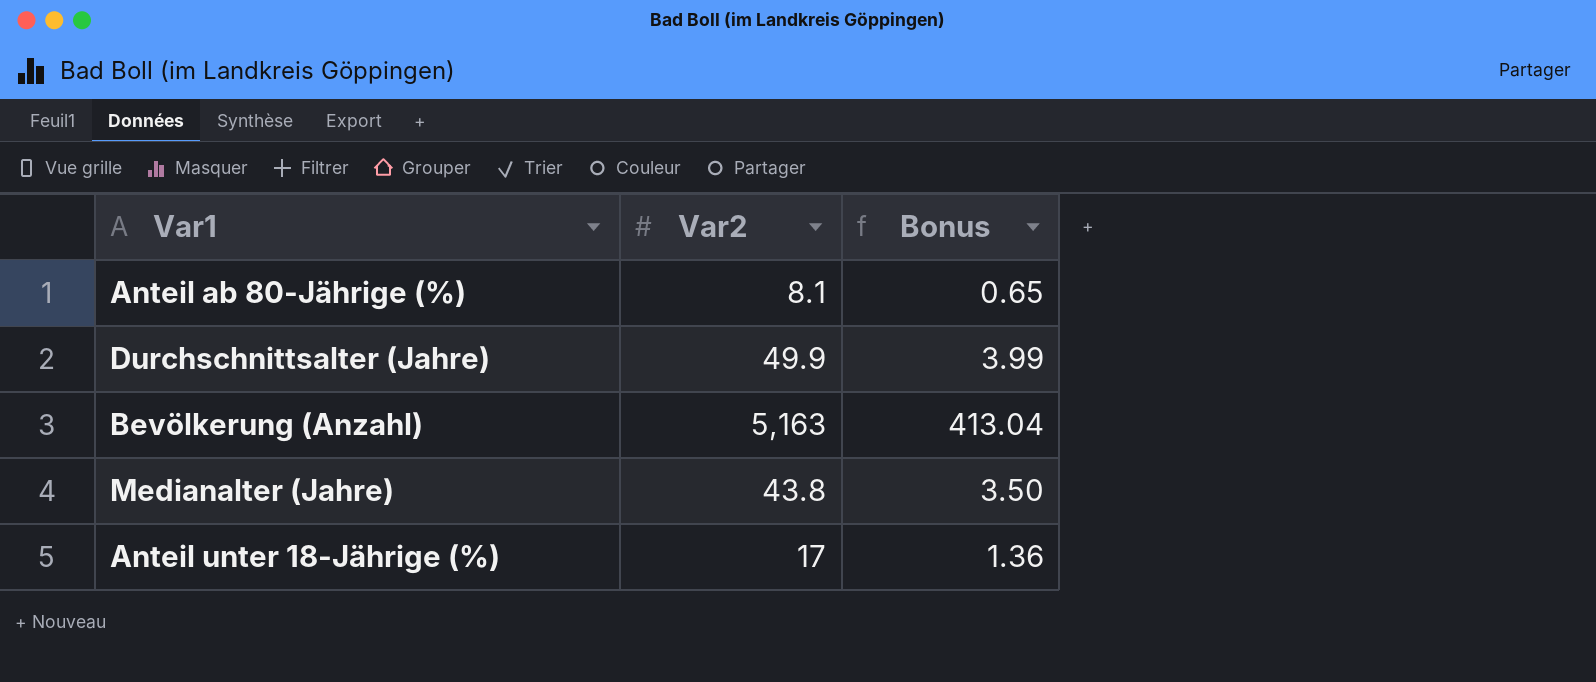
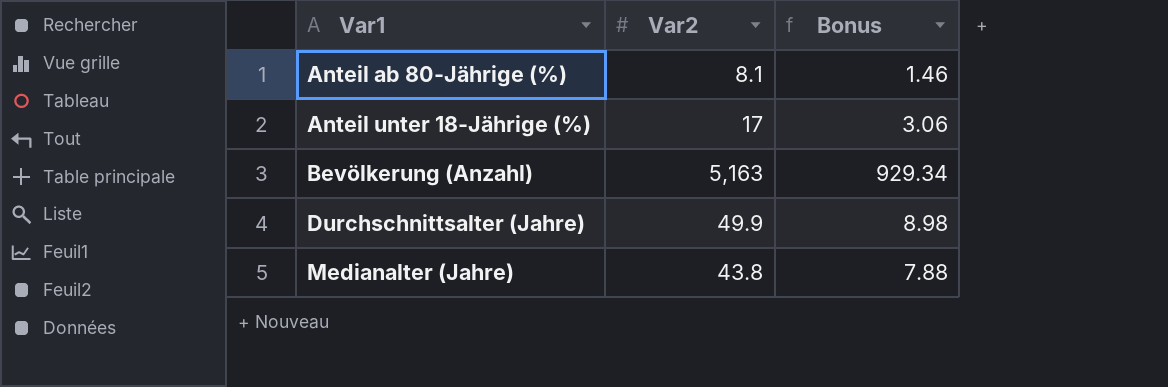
row order: none -> Var1 ascending
column Bonus | formula: [Var2] * 0.08 -> [Var2] * 0.18

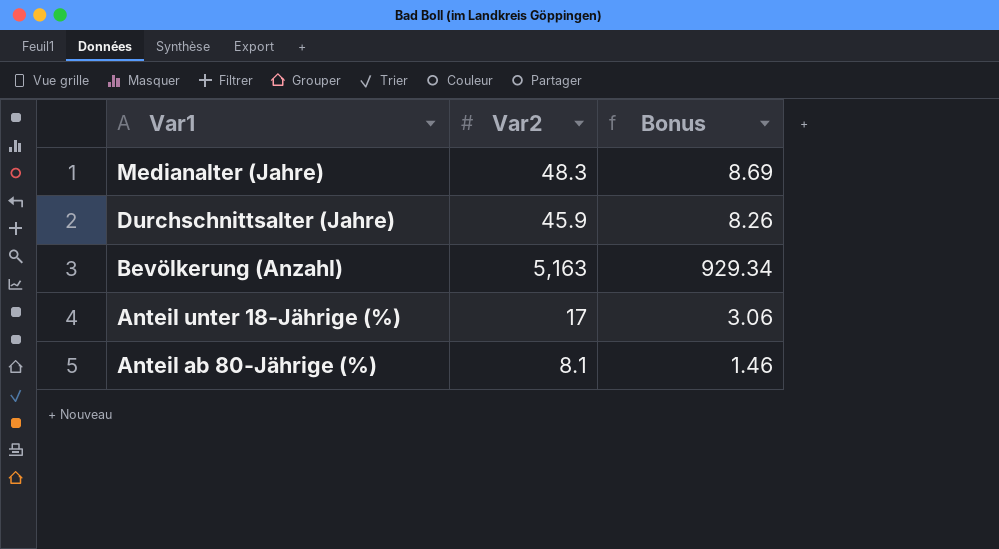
row order: Var1 ascending -> Var1 descending
Medianalter (Jahre) | Var2: 43.8 -> 48.3
Medianalter (Jahre) | Bonus: 7.88 -> 8.69
Durchschnittsalter (Jahre) | Var2: 49.9 -> 45.9
Durchschnittsalter (Jahre) | Bonus: 8.98 -> 8.26

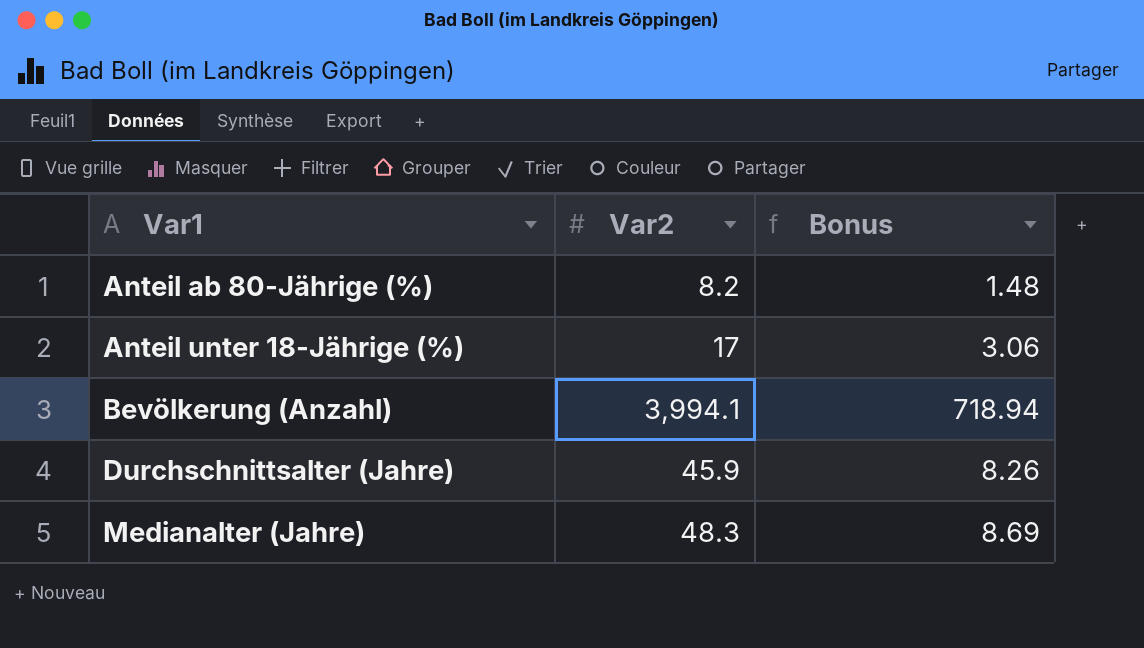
row order: Var1 descending -> Var1 ascending
Anteil ab 80-Jährige (%) | Var2: 8.1 -> 8.2
Anteil ab 80-Jährige (%) | Bonus: 1.46 -> 1.48
Bevölkerung (Anzahl) | Var2: 5,163 -> 3,994.1
Bevölkerung (Anzahl) | Bonus: 929.34 -> 718.94

